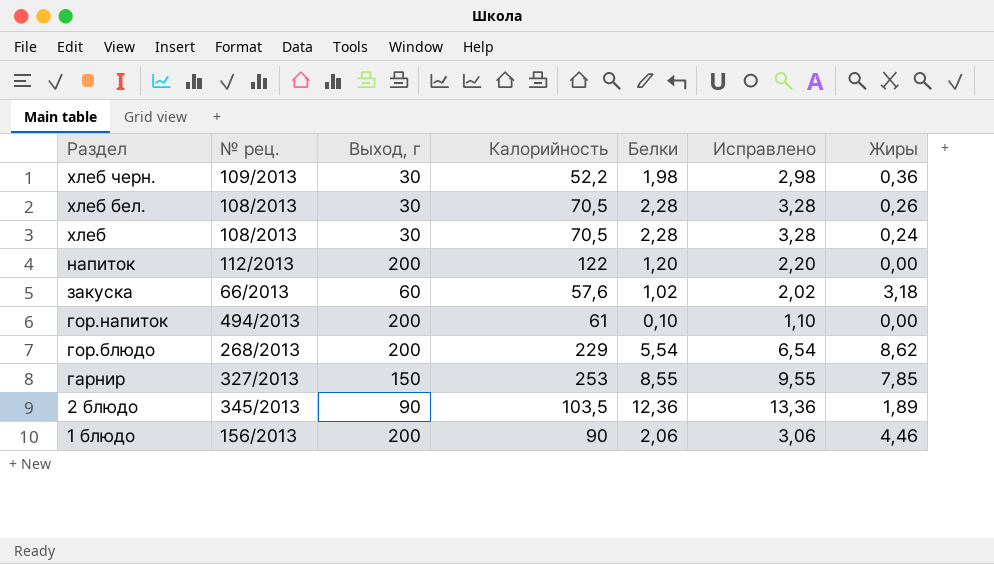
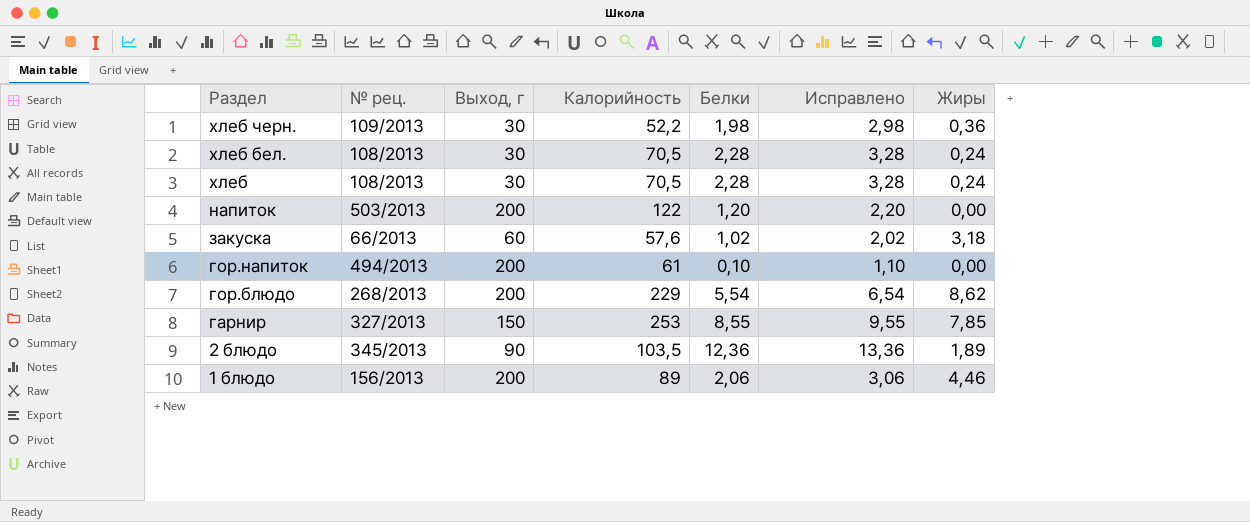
хлеб бел. | Жиры: 0,26 -> 0,24
напиток | № рец.: 112/2013 -> 503/2013
1 блюдо | Калорийность: 90 -> 89

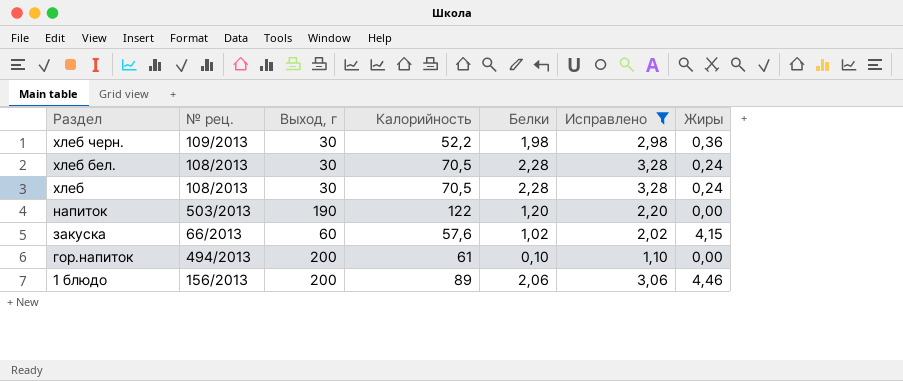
filter: none -> Исправлено <= 3,28
напиток | Выход, г: 200 -> 190
закуска | Жиры: 3,18 -> 4,15

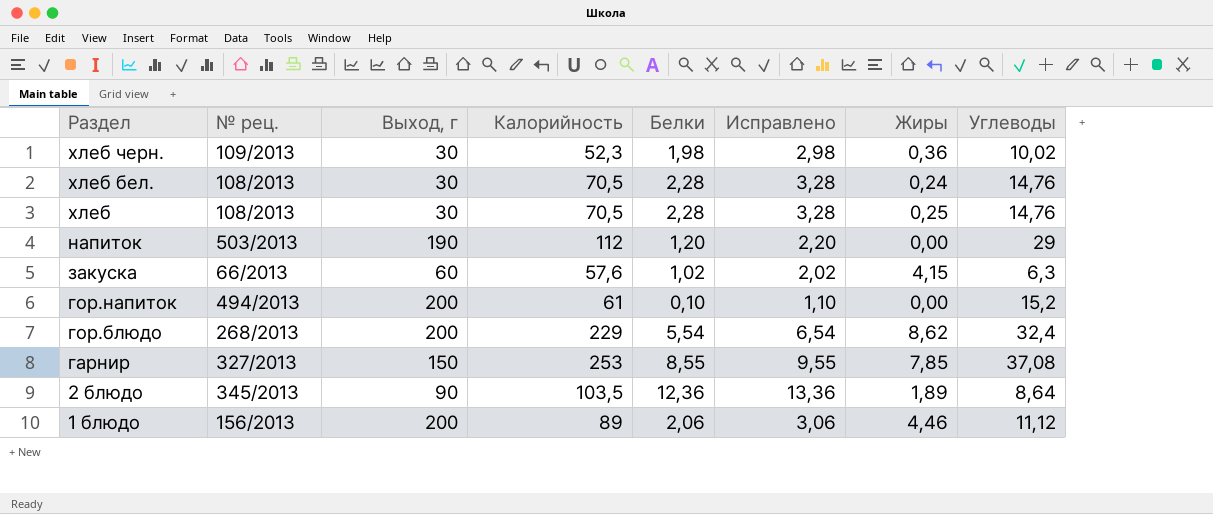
filter: Исправлено <= 3,28 -> none
column Углеводы | position: none -> 8
хлеб черн. | Калорийность: 52,2 -> 52,3
хлеб | Жиры: 0,24 -> 0,25
напиток | Калорийность: 122 -> 112

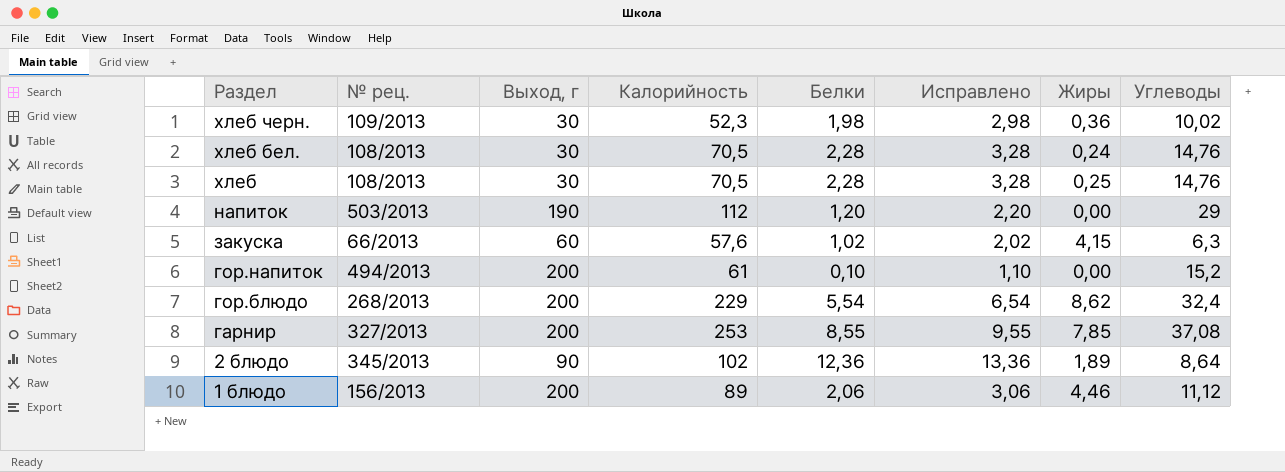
гарнир | Выход, г: 150 -> 200
2 блюдо | Калорийность: 103,5 -> 102

